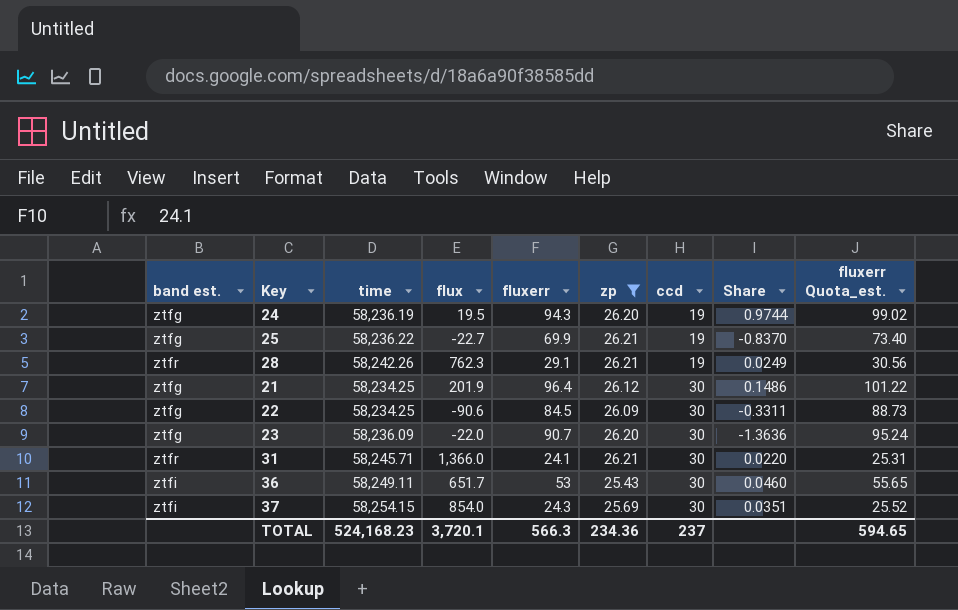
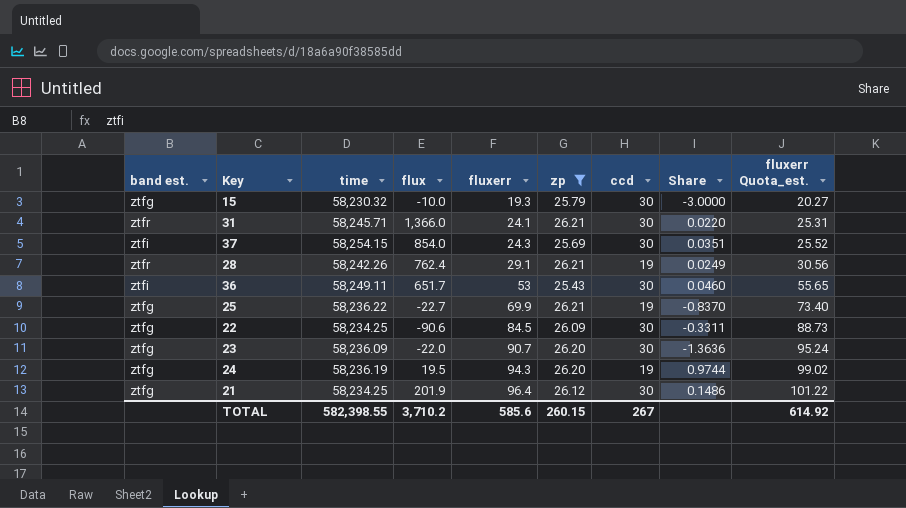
row order: ccd ascending -> fluxerr ascending
row 15: none -> ztfg | 58,230.32 | -10.0 | 19.3 | 25.79 | 30 | -3.0000 | 20.27
28 | flux: 762.3 -> 762.4
TOTAL | time: 524,168.23 -> 582,398.55
TOTAL | flux: 3,720.1 -> 3,710.2
TOTAL | fluxerr: 566.3 -> 585.6
TOTAL | zp: 234.36 -> 260.15
TOTAL | ccd: 237 -> 267
TOTAL | fluxerr Quota_est.: 594.65 -> 614.92

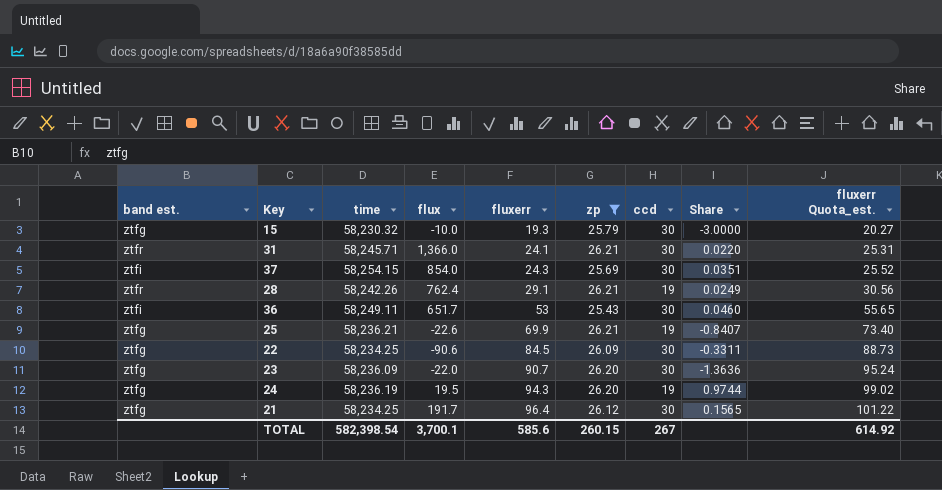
25 | time: 58,236.22 -> 58,236.21
25 | flux: -22.7 -> -22.6
25 | Share: -0.8370 -> -0.8407
21 | flux: 201.9 -> 191.7
21 | Share: 0.1486 -> 0.1565
TOTAL | time: 582,398.55 -> 582,398.54
TOTAL | flux: 3,710.2 -> 3,700.1

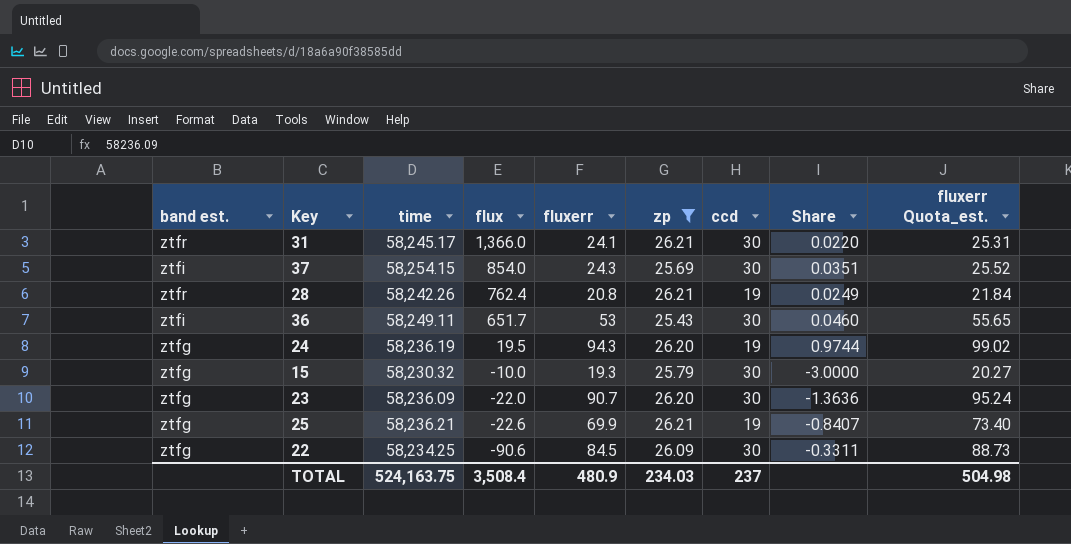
row order: fluxerr ascending -> flux descending
row 21: ztfg | 58,234.25 | 191.7 | 96.4 | 26.12 | 30 | 0.1565 | 101.22 -> none
31 | time: 58,245.71 -> 58,245.17
28 | fluxerr: 29.1 -> 20.8
28 | fluxerr Quota_est.: 30.56 -> 21.84
TOTAL | time: 582,398.54 -> 524,163.75
TOTAL | flux: 3,700.1 -> 3,508.4
TOTAL | fluxerr: 585.6 -> 480.9
TOTAL | zp: 260.15 -> 234.03
TOTAL | ccd: 267 -> 237
TOTAL | fluxerr Quota_est.: 614.92 -> 504.98

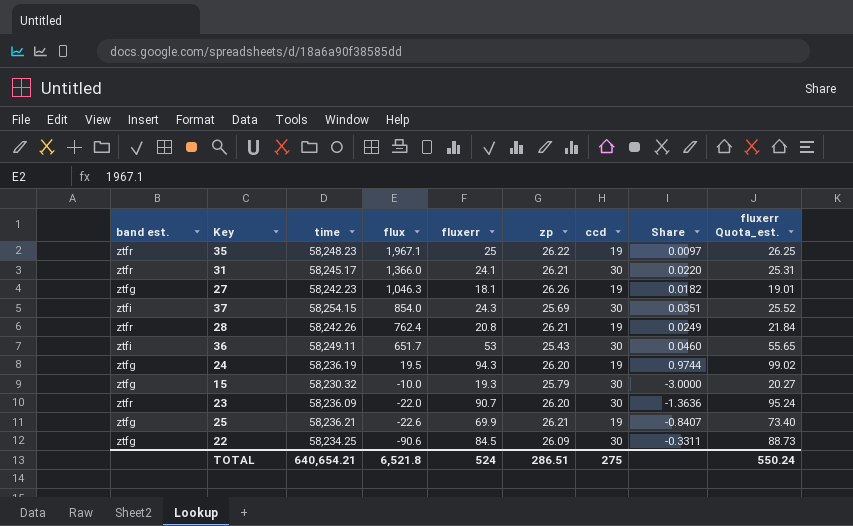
filter: zp <= 26.21 -> none
23 | band est.: ztfg -> ztfr
TOTAL | time: 524,163.75 -> 640,654.21
TOTAL | flux: 3,508.4 -> 6,521.8
TOTAL | fluxerr: 480.9 -> 524
TOTAL | zp: 234.03 -> 286.51
TOTAL | ccd: 237 -> 275
TOTAL | fluxerr Quota_est.: 504.98 -> 550.24

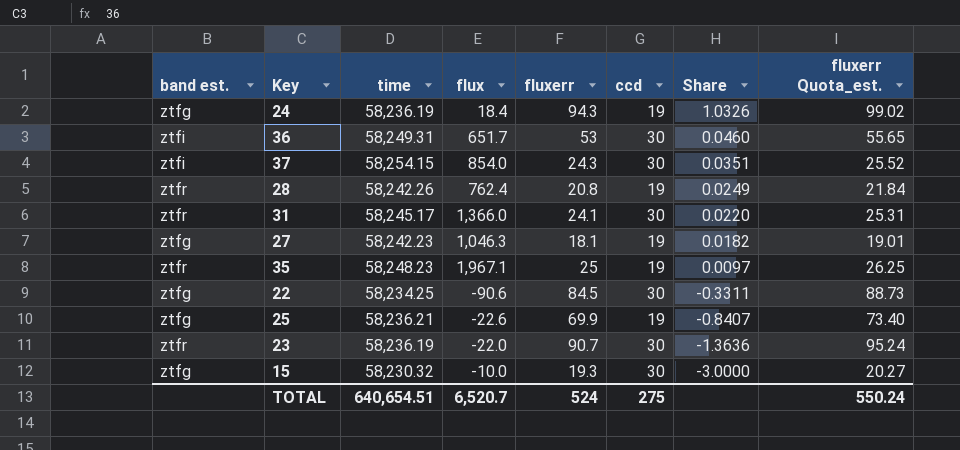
row order: flux descending -> Share descending
column zp | position: 6 -> none
24 | flux: 19.5 -> 18.4
24 | Share: 0.9744 -> 1.0326
36 | time: 58,249.11 -> 58,249.31
23 | time: 58,236.09 -> 58,236.19
TOTAL | time: 640,654.21 -> 640,654.51
TOTAL | flux: 6,521.8 -> 6,520.7

